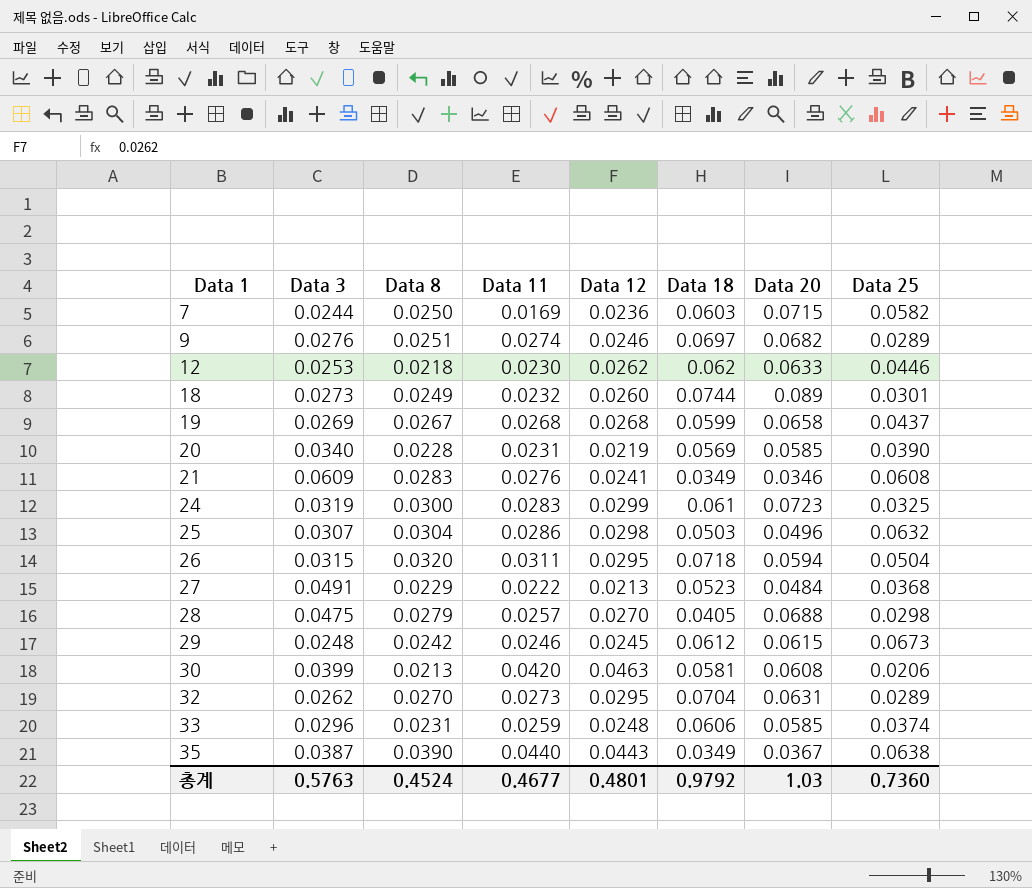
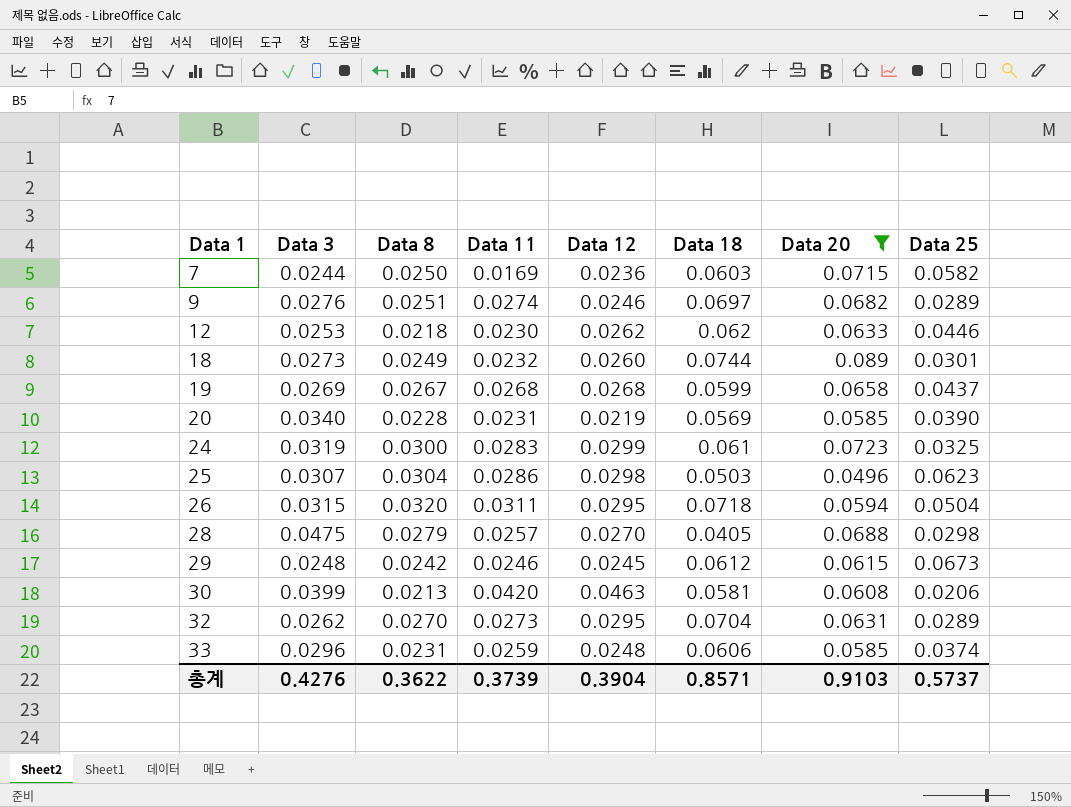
filter: none -> Data 20 >= 0.0496
25 | Data 25: 0.0632 -> 0.0623
총계 | Data 3: 0.5763 -> 0.4276
총계 | Data 8: 0.4524 -> 0.3622
총계 | Data 11: 0.4677 -> 0.3739
총계 | Data 12: 0.4801 -> 0.3904
총계 | Data 18: 0.9792 -> 0.8571
총계 | Data 20: 1.03 -> 0.9103
총계 | Data 25: 0.7360 -> 0.5737

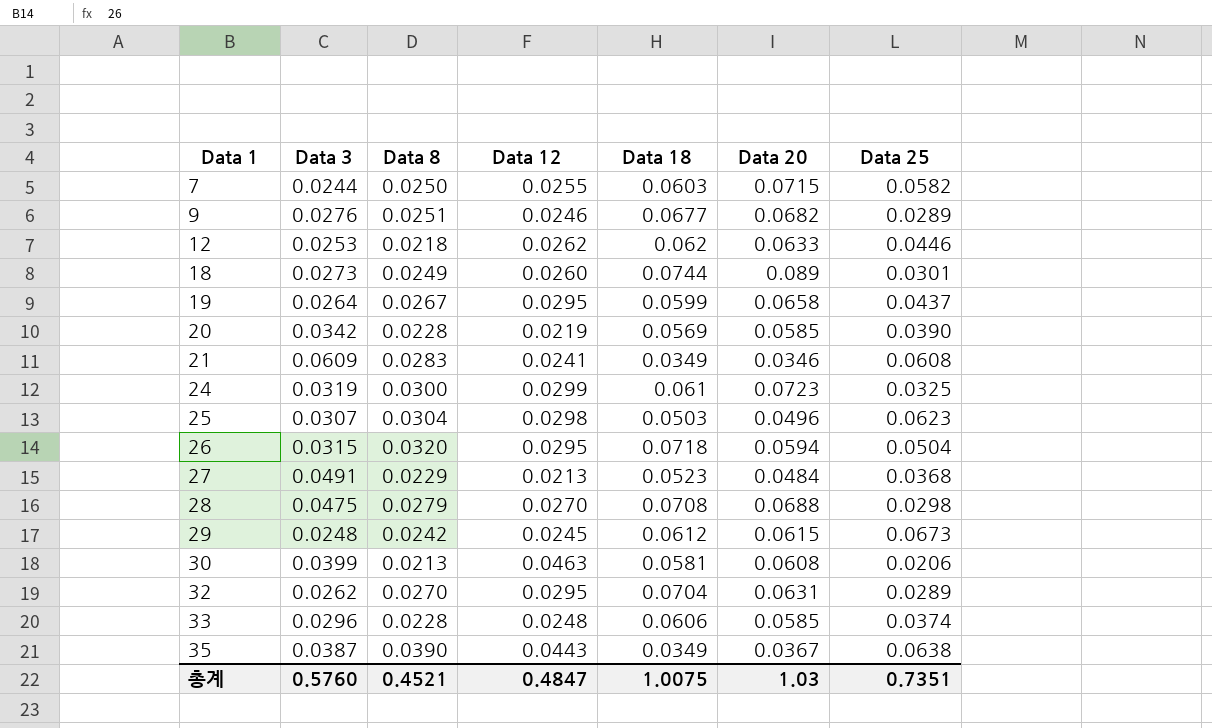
filter: Data 20 >= 0.0496 -> none
column Data 11 | position: 4 -> none
7 | Data 12: 0.0236 -> 0.0255
9 | Data 18: 0.0697 -> 0.0677
19 | Data 3: 0.0269 -> 0.0264
19 | Data 12: 0.0268 -> 0.0295
20 | Data 3: 0.0340 -> 0.0342
28 | Data 18: 0.0405 -> 0.0708
33 | Data 8: 0.0231 -> 0.0228
총계 | Data 3: 0.4276 -> 0.5760
총계 | Data 8: 0.3622 -> 0.4521
총계 | Data 12: 0.3904 -> 0.4847
총계 | Data 18: 0.8571 -> 1.0075
총계 | Data 20: 0.9103 -> 1.03
총계 | Data 25: 0.5737 -> 0.7351

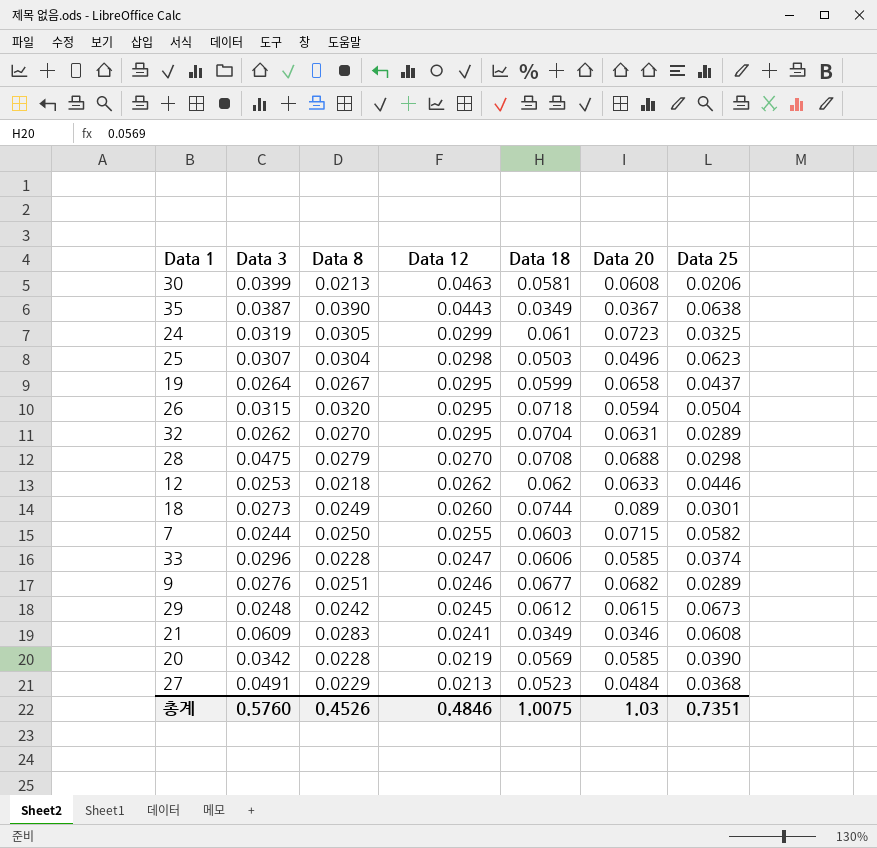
row order: Data 1 ascending -> Data 12 descending
24 | Data 8: 0.0300 -> 0.0305
33 | Data 12: 0.0248 -> 0.0247
총계 | Data 8: 0.4521 -> 0.4526
총계 | Data 12: 0.4847 -> 0.4846

